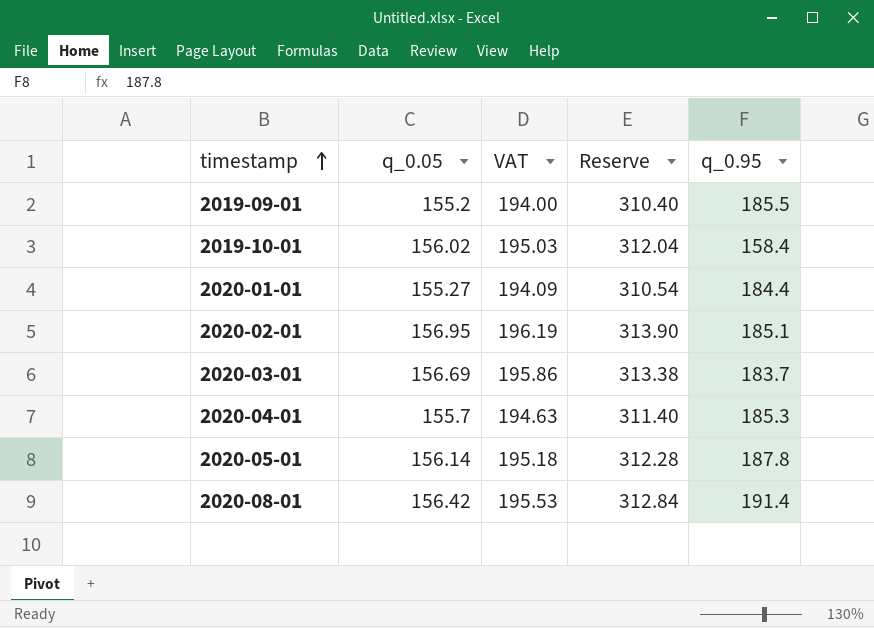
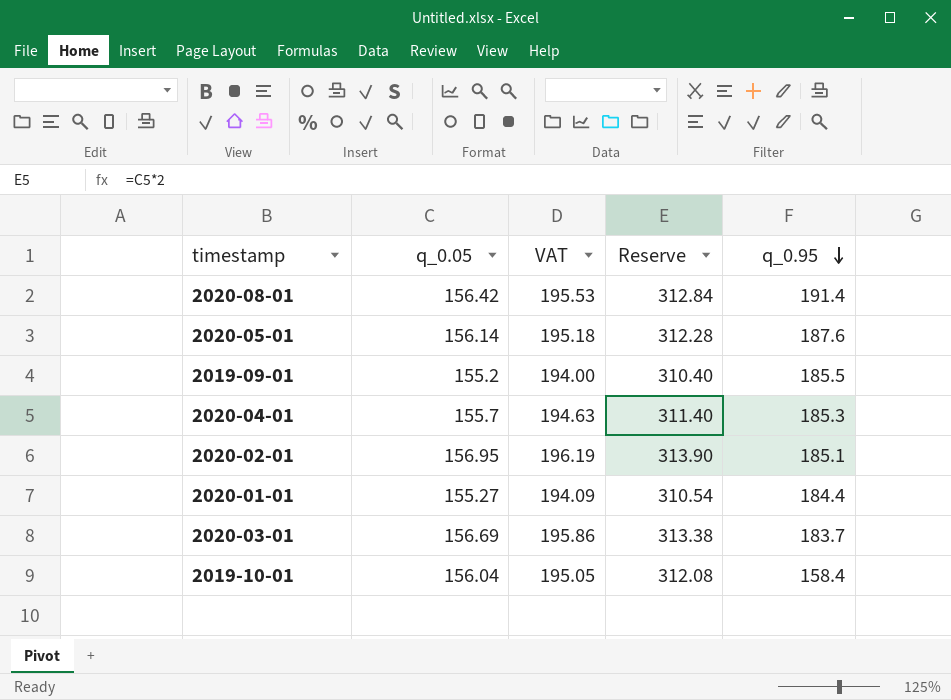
row order: timestamp ascending -> q_0.95 descending
2020-05-01 | q_0.95: 187.8 -> 187.6
2019-10-01 | q_0.05: 156.02 -> 156.04
2019-10-01 | VAT: 195.03 -> 195.05
2019-10-01 | Reserve: 312.04 -> 312.08

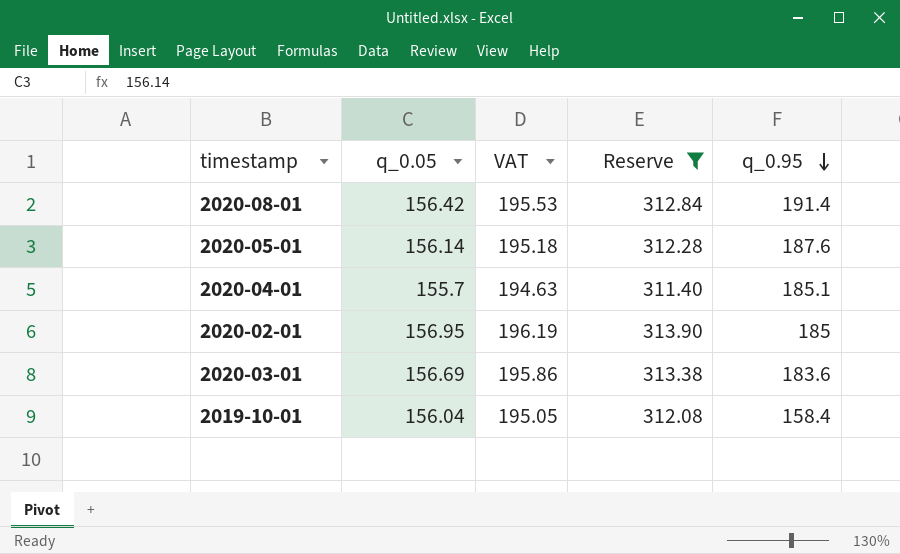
filter: none -> Reserve >= 311.40
2020-04-01 | q_0.95: 185.3 -> 185.1
2020-02-01 | q_0.95: 185.1 -> 185
2020-03-01 | q_0.95: 183.7 -> 183.6

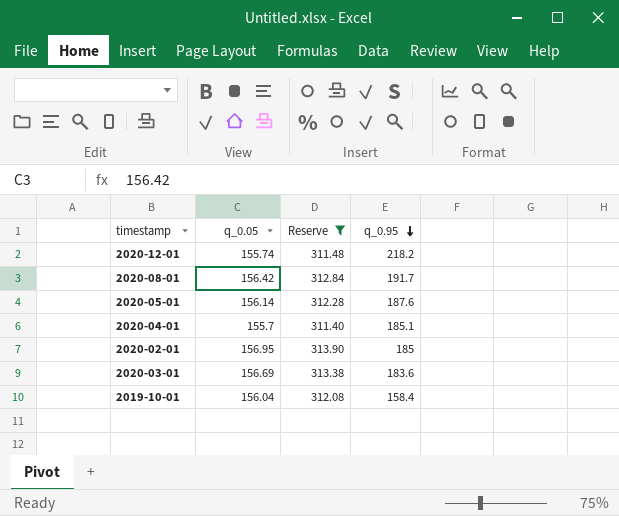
column VAT | formula: [q_0.05] * 1.25 -> none
row 2020-12-01: none -> 155.74 | 311.48 | 218.2
2020-08-01 | q_0.95: 191.4 -> 191.7

